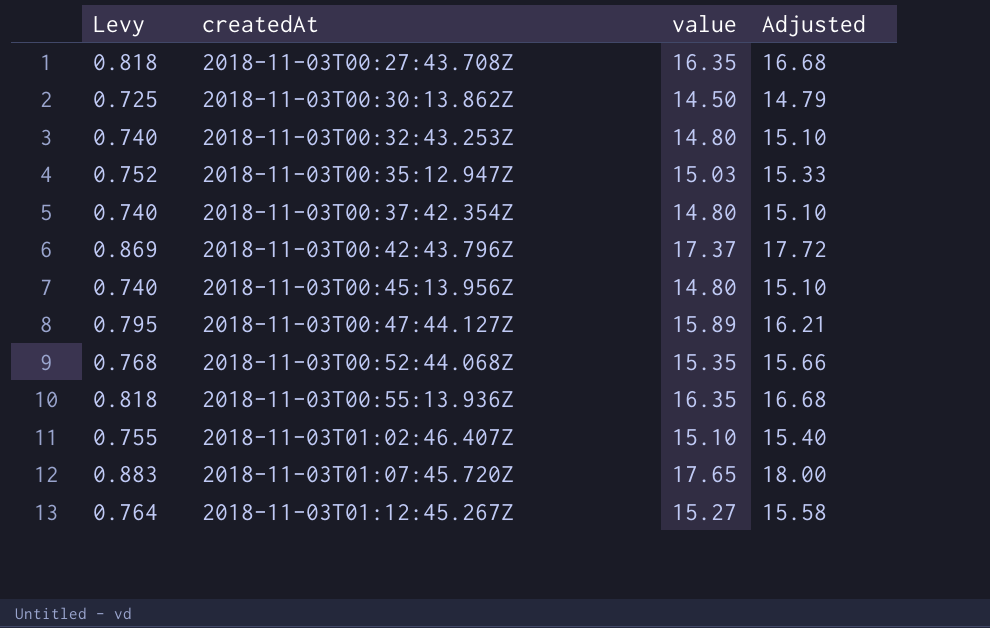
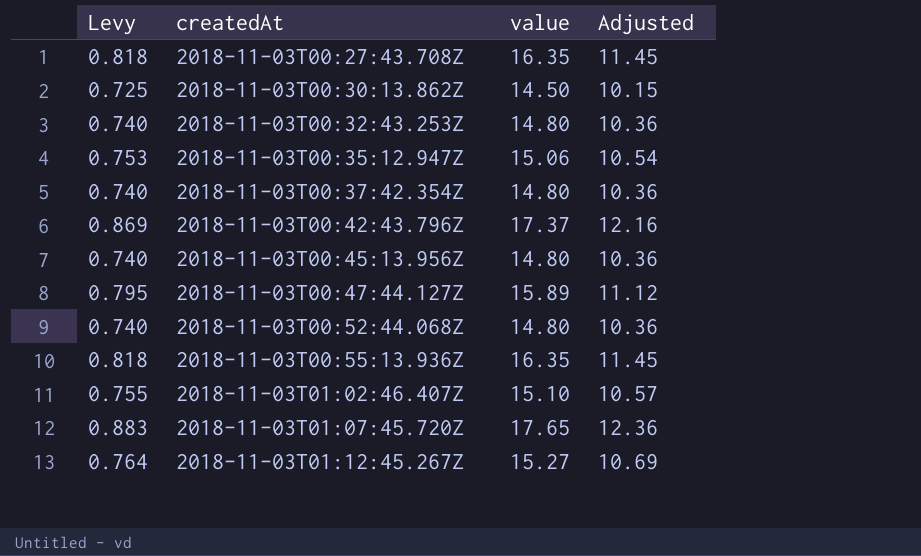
column Adjusted | formula: [value] * 1.02 -> [value] * 0.7
2018-11-03T00:35:12.947Z | Levy: 0.752 -> 0.753
2018-11-03T00:35:12.947Z | value: 15.03 -> 15.06
2018-11-03T00:52:44.068Z | Levy: 0.768 -> 0.740
2018-11-03T00:52:44.068Z | value: 15.35 -> 14.80

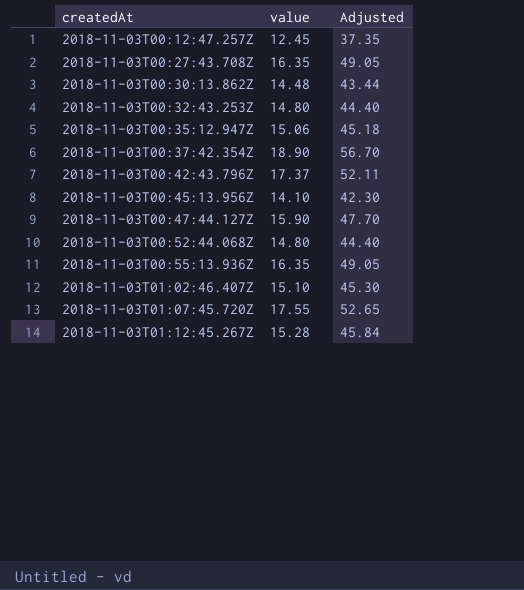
column Levy | formula: [value] * 0.05 -> none
column Adjusted | formula: [value] * 0.7 -> [value] * 3
row 2018-11-03T00:12:47.257Z: none -> 12.45 | 37.35
2018-11-03T00:30:13.862Z | value: 14.50 -> 14.48
2018-11-03T00:37:42.354Z | value: 14.80 -> 18.90
2018-11-03T00:45:13.956Z | value: 14.80 -> 14.10
2018-11-03T00:47:44.127Z | value: 15.89 -> 15.90
2018-11-03T01:07:45.720Z | value: 17.65 -> 17.55
2018-11-03T01:12:45.267Z | value: 15.27 -> 15.28

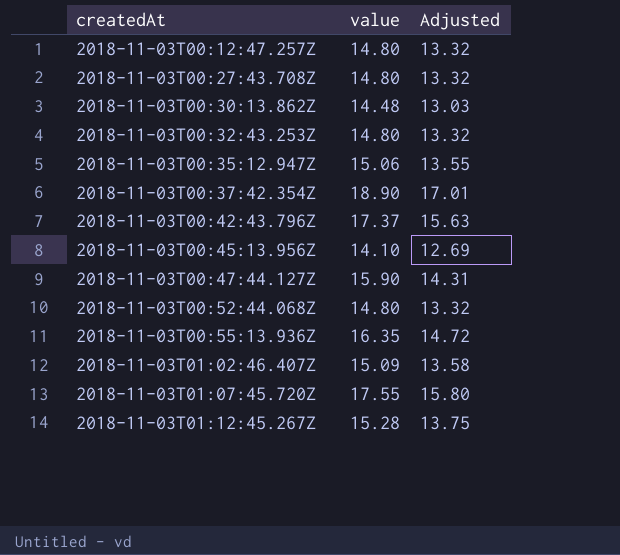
column Adjusted | formula: [value] * 3 -> [value] * 0.9
2018-11-03T00:12:47.257Z | value: 12.45 -> 14.80
2018-11-03T00:27:43.708Z | value: 16.35 -> 14.80
2018-11-03T01:02:46.407Z | value: 15.10 -> 15.09

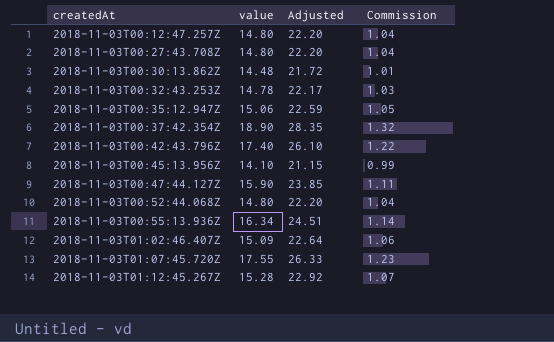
column Adjusted | formula: [value] * 0.9 -> [value] * 1.5
column Commission | formula: none -> [value] * 0.07
2018-11-03T00:32:43.253Z | value: 14.80 -> 14.78
2018-11-03T00:42:43.796Z | value: 17.37 -> 17.40
2018-11-03T00:55:13.936Z | value: 16.35 -> 16.34

